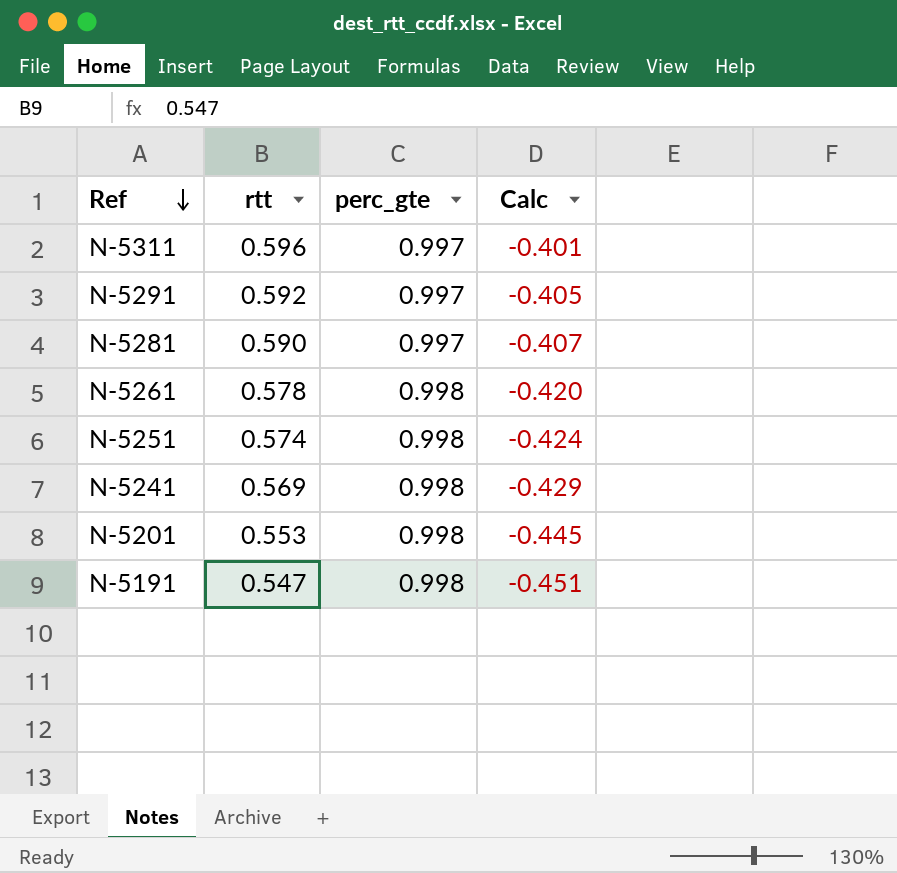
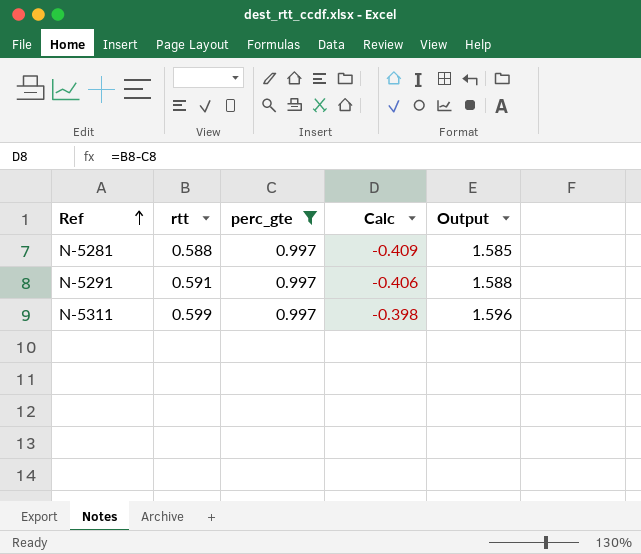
filter: none -> perc_gte = 0.997
row order: Ref descending -> Ref ascending
column Output | formula: none -> [rtt] + [perc_gte]
N-5281 | rtt: 0.590 -> 0.588
N-5281 | Calc: -0.407 -> -0.409
N-5291 | rtt: 0.592 -> 0.591
N-5291 | Calc: -0.405 -> -0.406
N-5311 | rtt: 0.596 -> 0.599
N-5311 | Calc: -0.401 -> -0.398

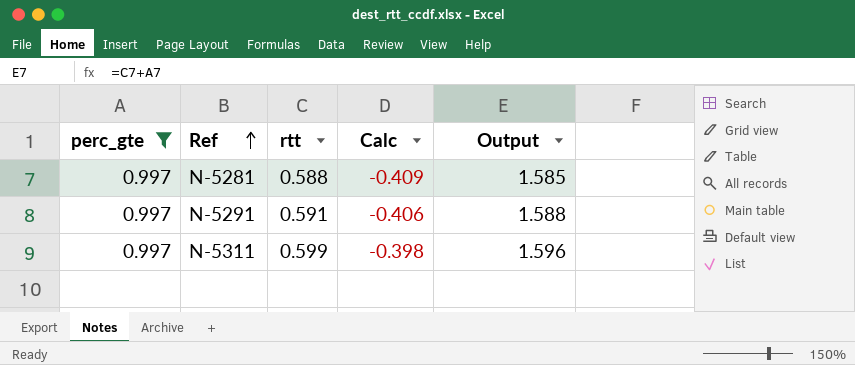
column perc_gte | position: 3 -> 1

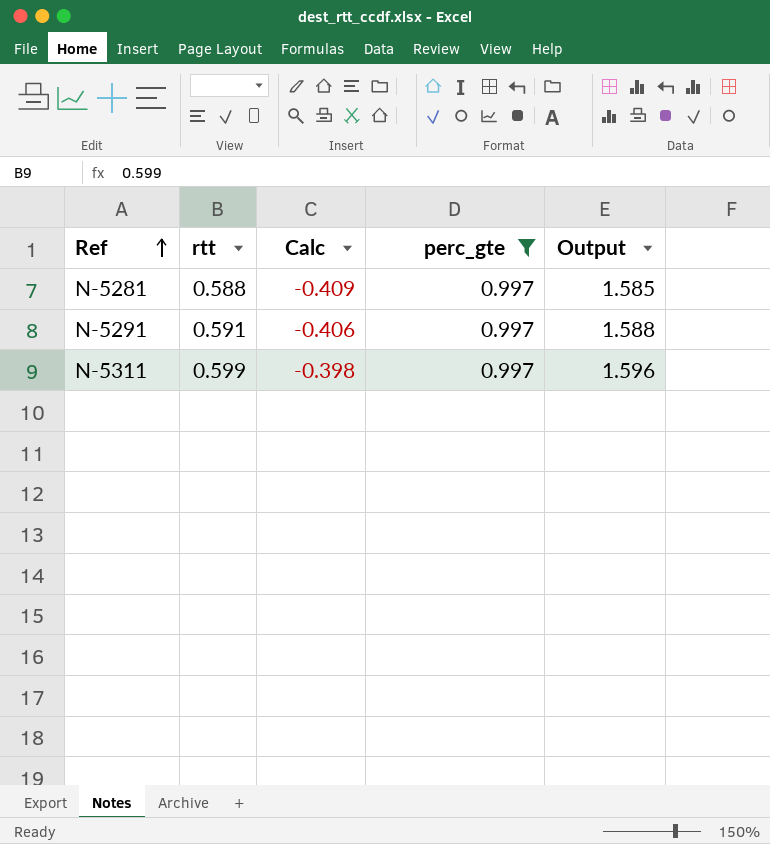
column perc_gte | position: 1 -> 4

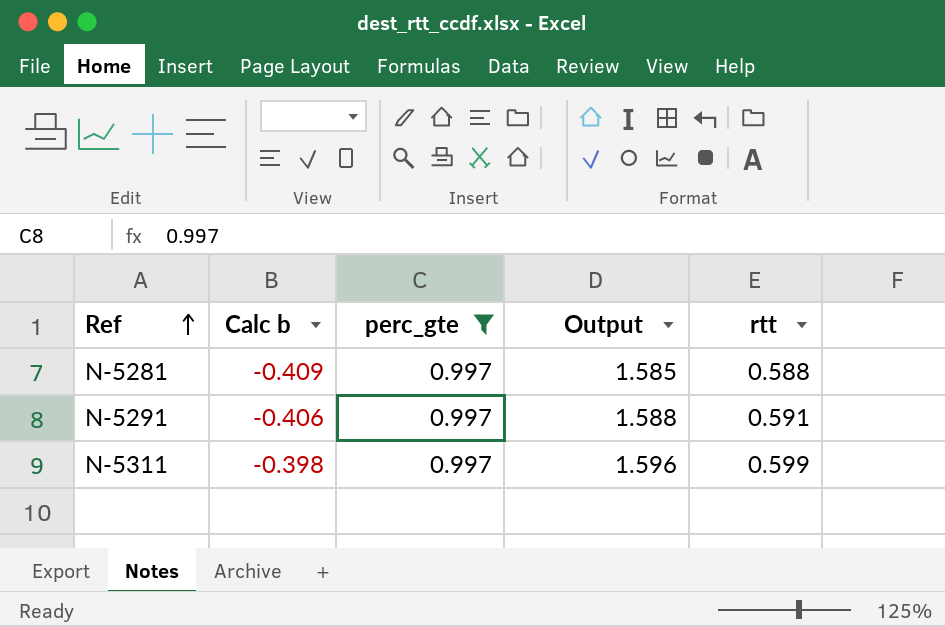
column name: Calc -> Calc b
column rtt | position: 2 -> 5

